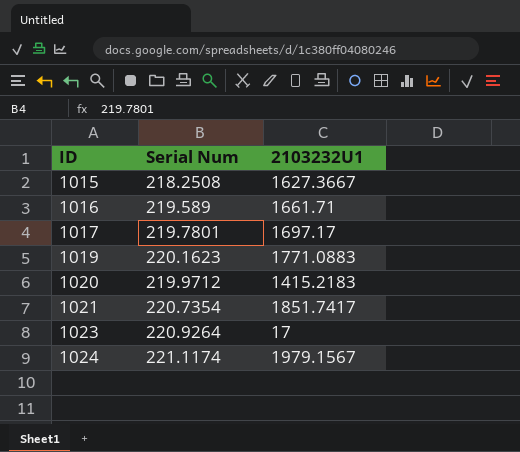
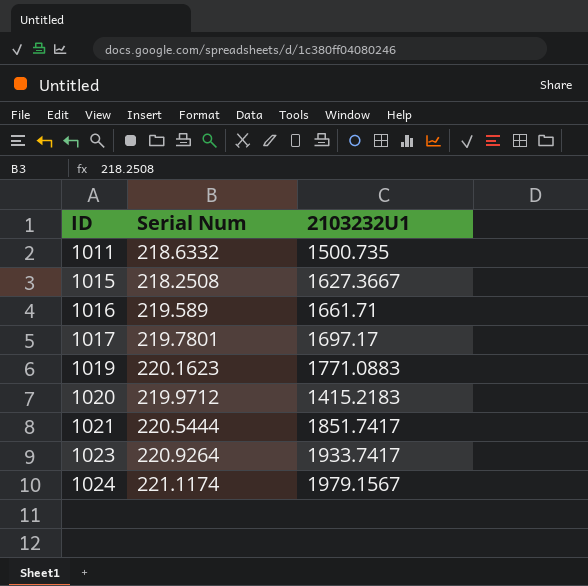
row 1011: none -> 218.6332 | 1500.735
1021 | Serial Num: 220.7354 -> 220.5444
1023 | 2103232U1: 17 -> 1933.7417

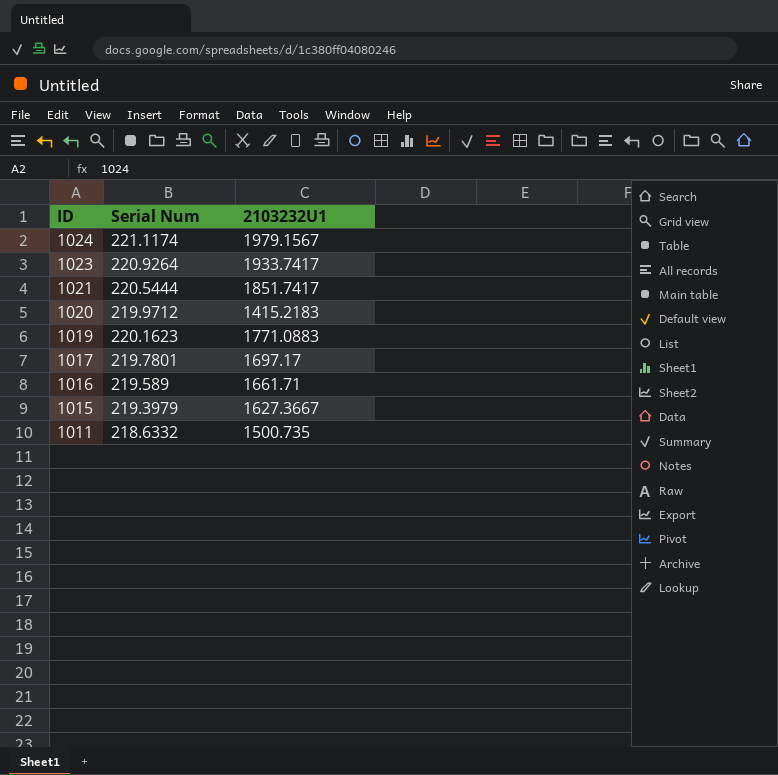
row order: ID ascending -> ID descending
1015 | Serial Num: 218.2508 -> 219.3979

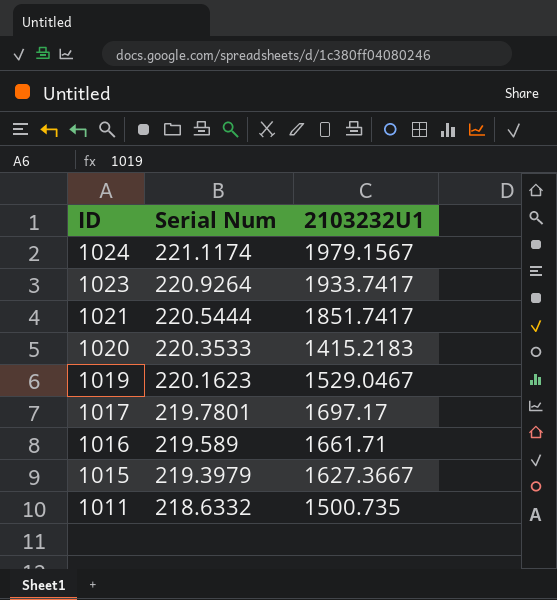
1020 | Serial Num: 219.9712 -> 220.3533
1019 | 2103232U1: 1771.0883 -> 1529.0467

